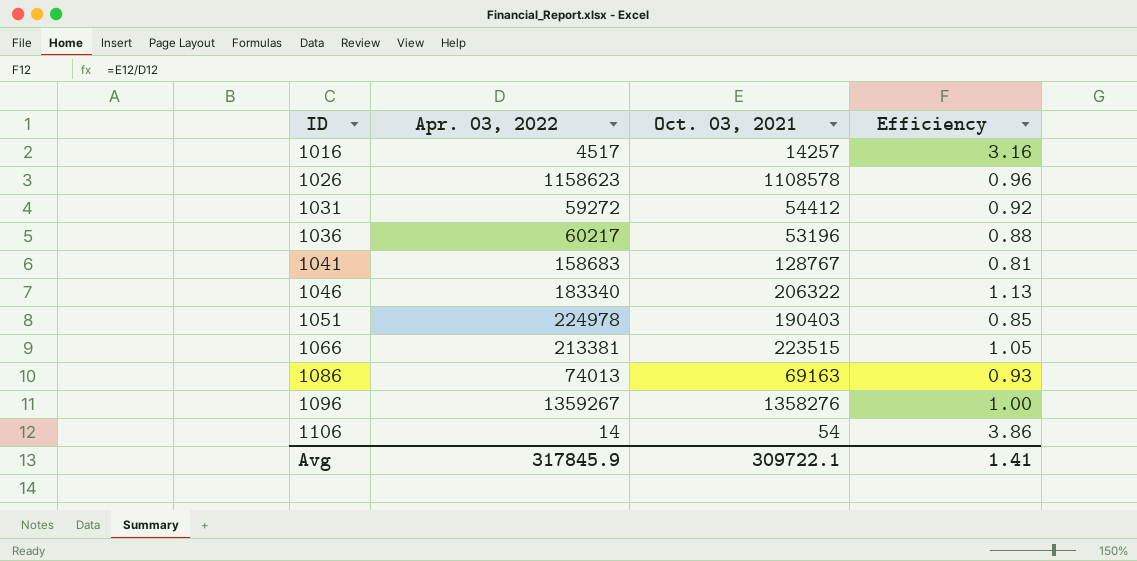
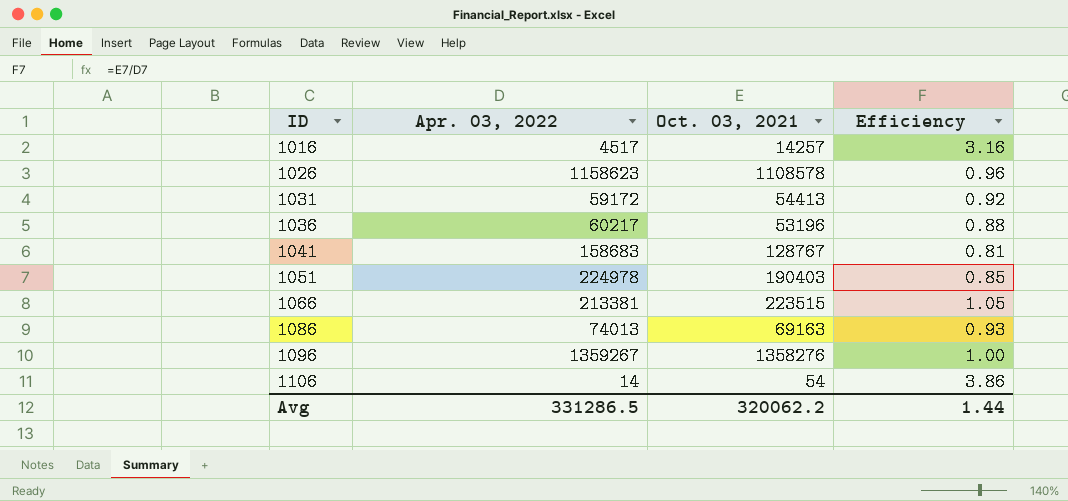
row 1046: 183340 | 206322 | 1.13 -> none
1031 | Apr. 03, 2022: 59272 -> 59172
1031 | Oct. 03, 2021: 54412 -> 54413
Avg | Apr. 03, 2022: 317845.9 -> 331286.5
Avg | Oct. 03, 2021: 309722.1 -> 320062.2
Avg | Efficiency: 1.41 -> 1.44

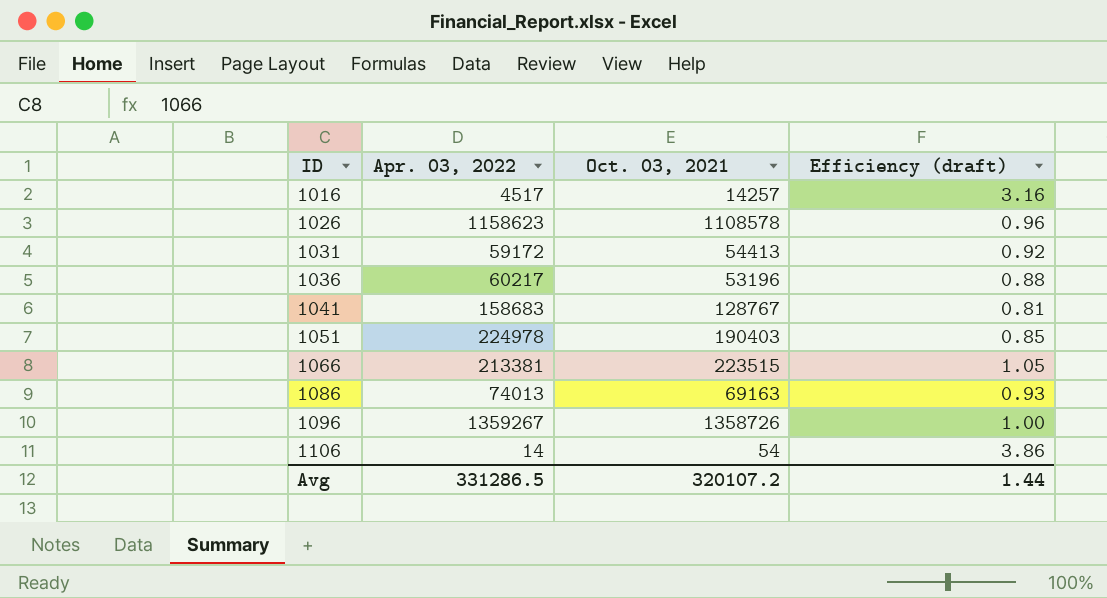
column name: Efficiency -> Efficiency (draft)
1096 | Oct. 03, 2021: 1358276 -> 1358726
Avg | Oct. 03, 2021: 320062.2 -> 320107.2

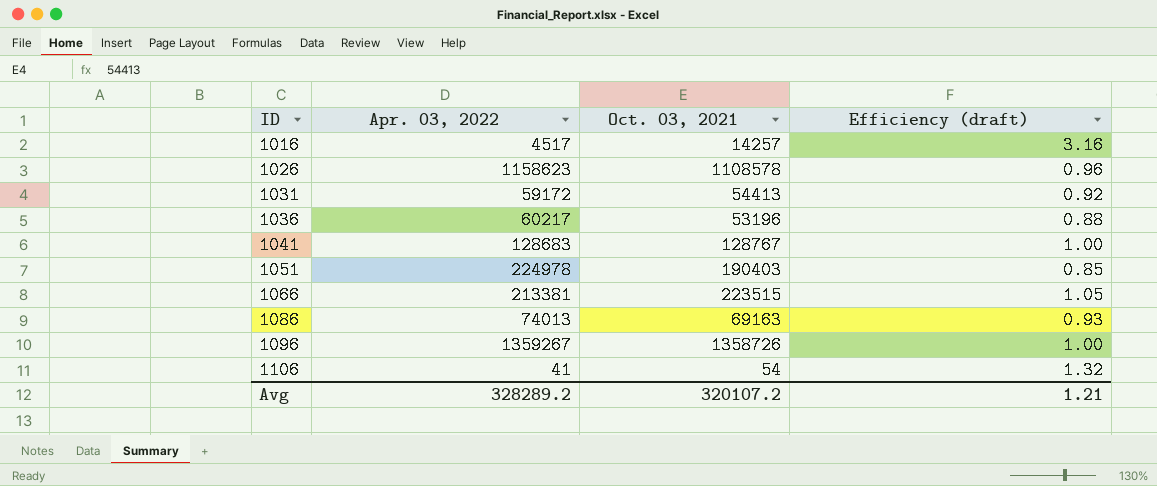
1041 | Apr. 03, 2022: 158683 -> 128683
1041 | Efficiency (draft): 0.81 -> 1.00
1106 | Apr. 03, 2022: 14 -> 41
1106 | Efficiency (draft): 3.86 -> 1.32
Avg | Apr. 03, 2022: 331286.5 -> 328289.2
Avg | Efficiency (draft): 1.44 -> 1.21

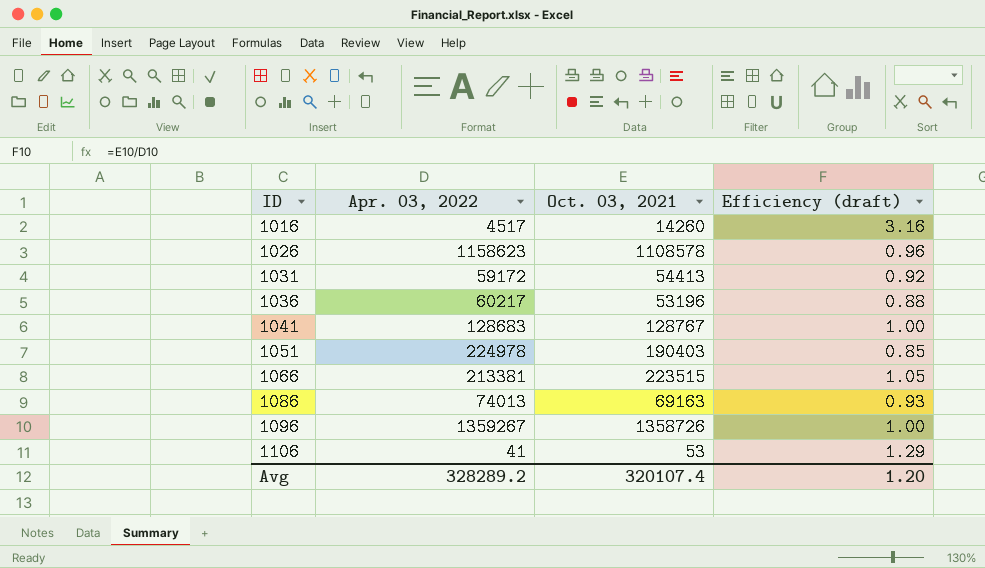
1016 | Oct. 03, 2021: 14257 -> 14260
1106 | Oct. 03, 2021: 54 -> 53
1106 | Efficiency (draft): 1.32 -> 1.29
Avg | Oct. 03, 2021: 320107.2 -> 320107.4
Avg | Efficiency (draft): 1.21 -> 1.20

